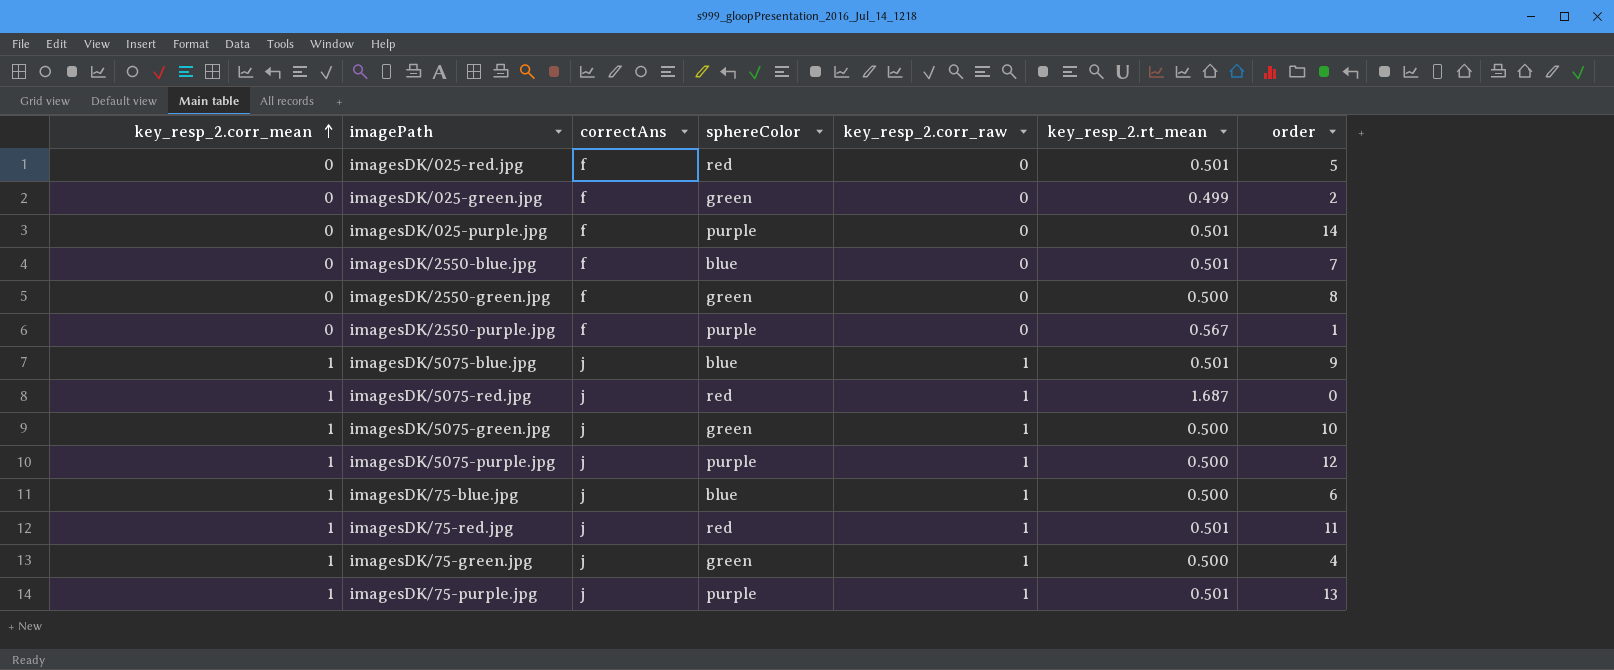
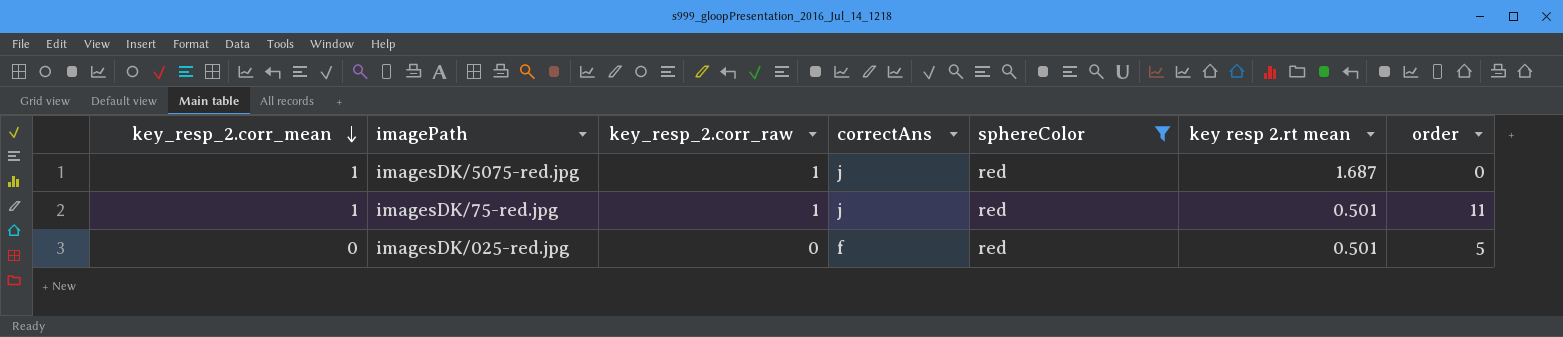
filter: none -> sphereColor = red
row order: key_resp_2.corr_mean ascending -> key_resp_2.corr_mean descending
column key_resp_2.corr_raw | position: 5 -> 3
column name: key_resp_2.rt_mean -> key resp 2.rt mean

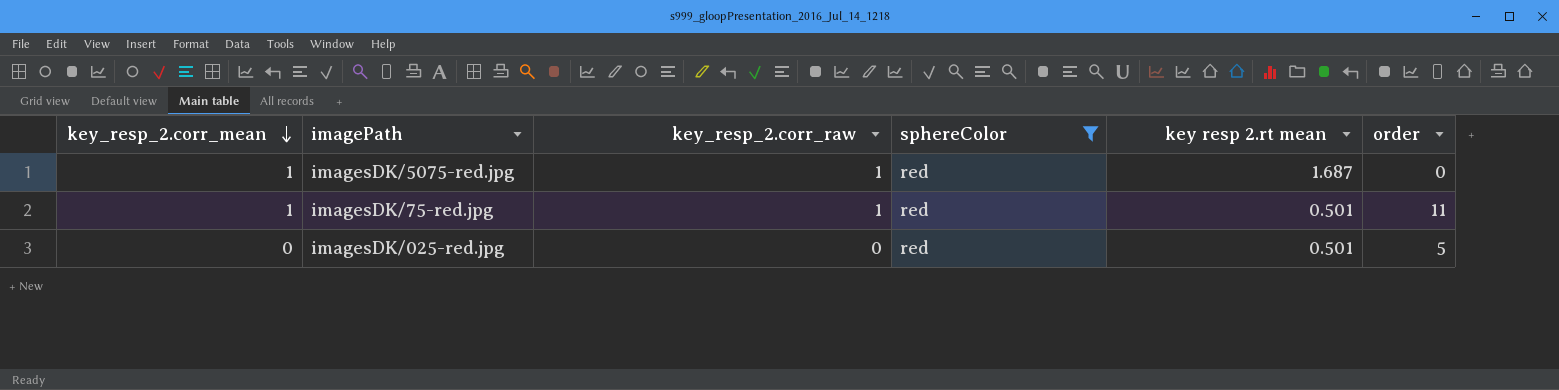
column correctAns | position: 4 -> none

